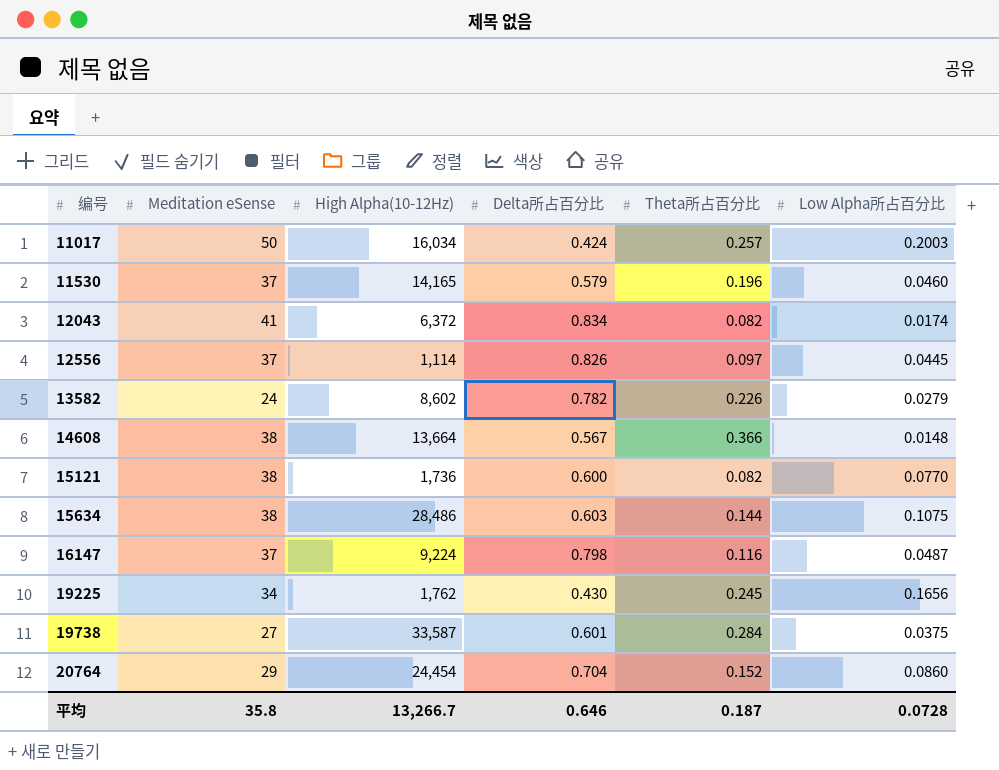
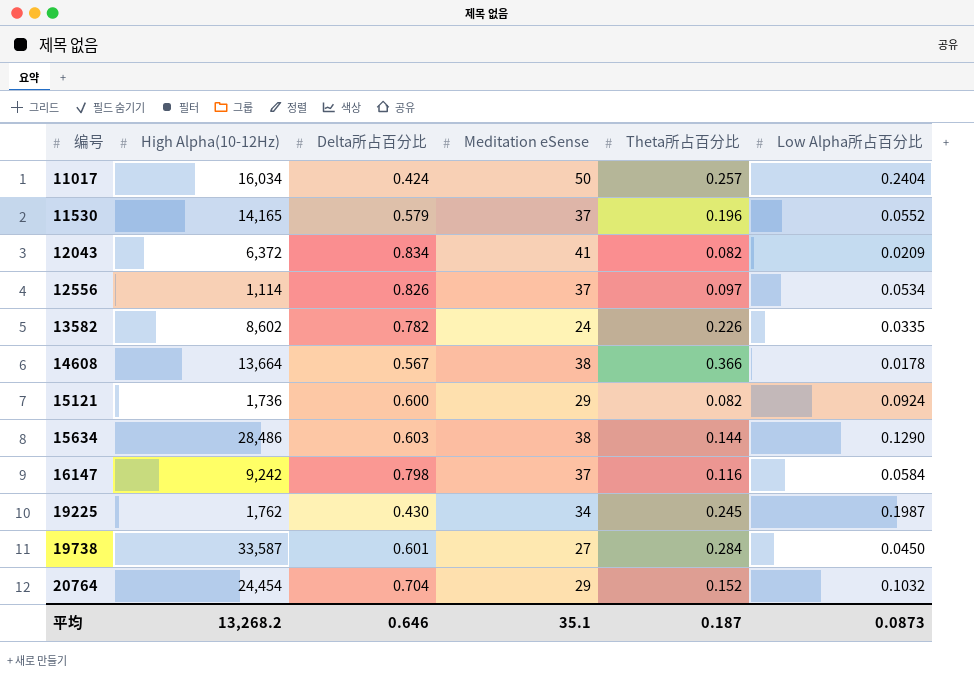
column Meditation eSense | position: 2 -> 4
11017 | Low Alpha所占百分比: 0.2003 -> 0.2404
11530 | Low Alpha所占百分比: 0.0460 -> 0.0552
12043 | Low Alpha所占百分比: 0.0174 -> 0.0209
12556 | Low Alpha所占百分比: 0.0445 -> 0.0534
13582 | Low Alpha所占百分比: 0.0279 -> 0.0335
14608 | Low Alpha所占百分比: 0.0148 -> 0.0178
15121 | Meditation eSense: 38 -> 29
15121 | Low Alpha所占百分比: 0.0770 -> 0.0924
15634 | Low Alpha所占百分比: 0.1075 -> 0.1290
16147 | High Alpha(10-12Hz): 9,224 -> 9,242
16147 | Low Alpha所占百分比: 0.0487 -> 0.0584
19225 | Low Alpha所占百分比: 0.1656 -> 0.1987
19738 | Low Alpha所占百分比: 0.0375 -> 0.0450
20764 | Low Alpha所占百分比: 0.0860 -> 0.1032
平均 | High Alpha(10-12Hz): 13,266.7 -> 13,268.2
平均 | Meditation eSense: 35.8 -> 35.1
平均 | Low Alpha所占百分比: 0.0728 -> 0.0873

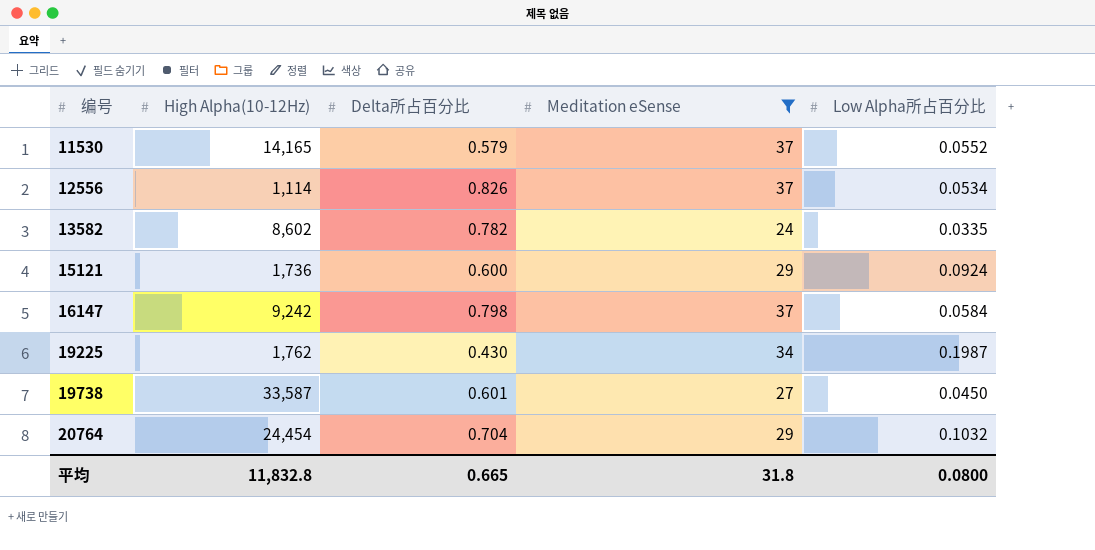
filter: none -> Meditation eSense <= 37
column Theta所占百分比 | position: 5 -> none
平均 | High Alpha(10-12Hz): 13,268.2 -> 11,832.8
平均 | Delta所占百分比: 0.646 -> 0.665
平均 | Meditation eSense: 35.1 -> 31.8
平均 | Low Alpha所占百分比: 0.0873 -> 0.0800

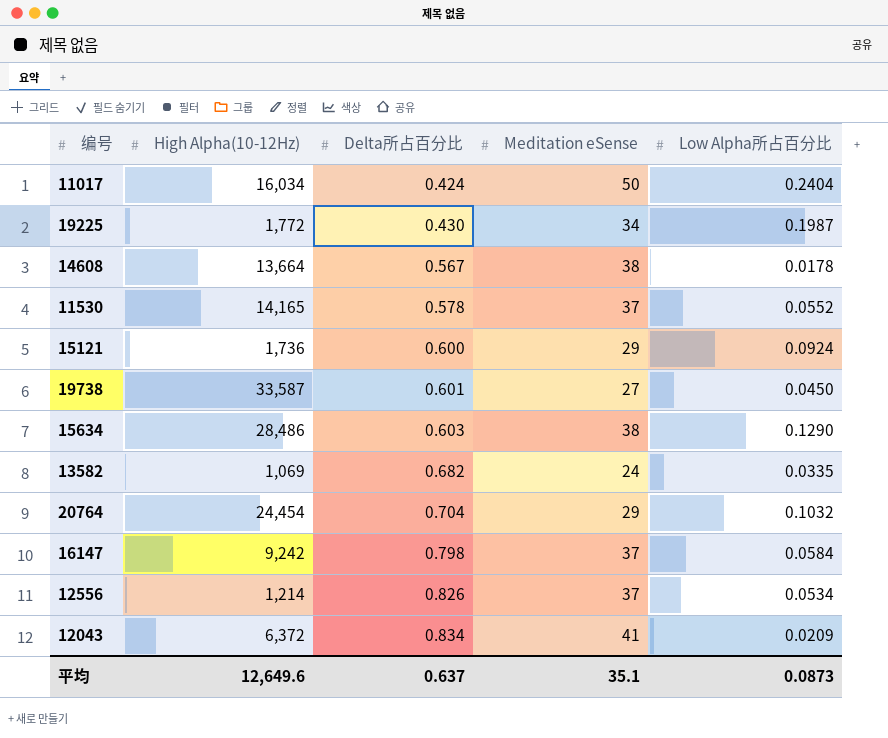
filter: Meditation eSense <= 37 -> none
row order: 编号 ascending -> Delta所占百分比 ascending
19225 | High Alpha(10-12Hz): 1,762 -> 1,772
11530 | Delta所占百分比: 0.579 -> 0.578
13582 | High Alpha(10-12Hz): 8,602 -> 1,069
13582 | Delta所占百分比: 0.782 -> 0.682
12556 | High Alpha(10-12Hz): 1,114 -> 1,214
平均 | High Alpha(10-12Hz): 11,832.8 -> 12,649.6
平均 | Delta所占百分比: 0.665 -> 0.637
平均 | Meditation eSense: 31.8 -> 35.1
平均 | Low Alpha所占百分比: 0.0800 -> 0.0873

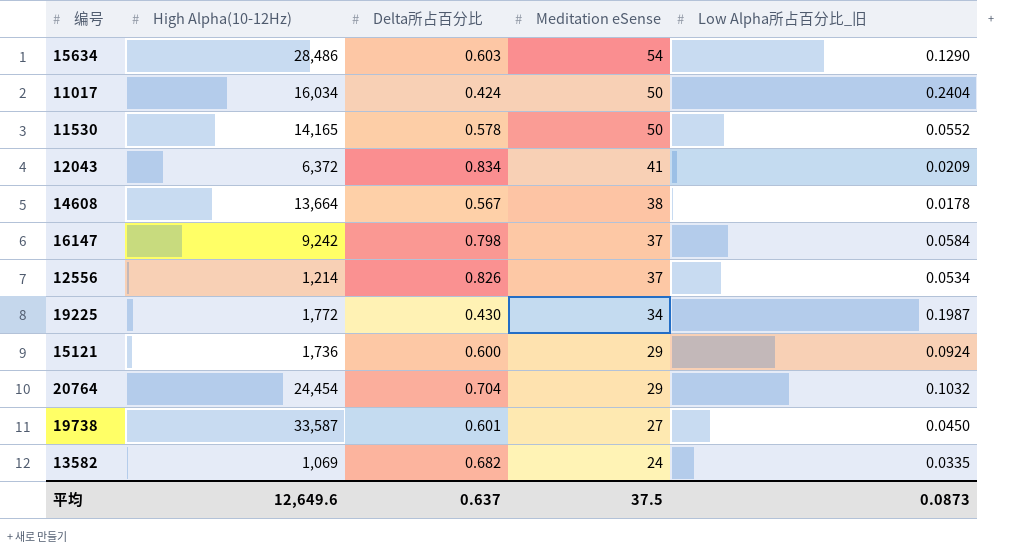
row order: Delta所占百分比 ascending -> Meditation eSense descending
column name: Low Alpha所占百分比 -> Low Alpha所占百分比_旧
15634 | Meditation eSense: 38 -> 54
11530 | Meditation eSense: 37 -> 50
平均 | Meditation eSense: 35.1 -> 37.5

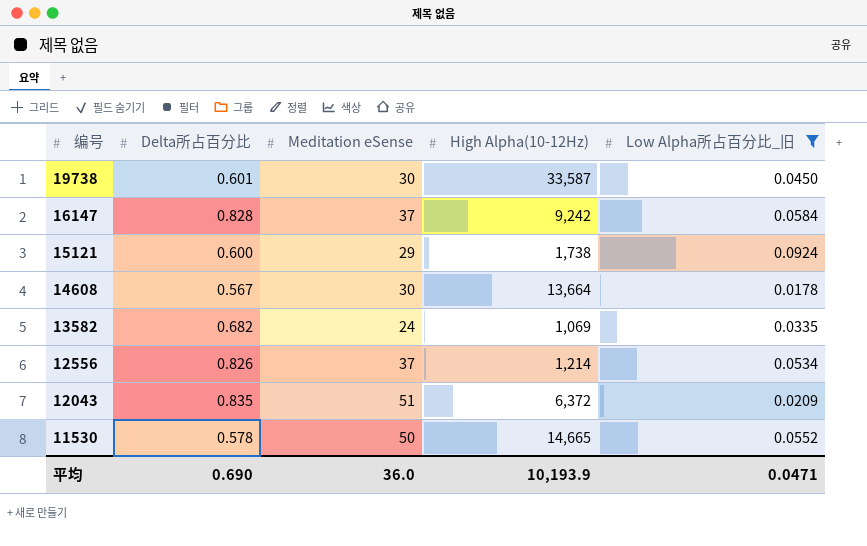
filter: none -> Low Alpha所占百分比_旧 <= 0.0924
row order: Meditation eSense descending -> 编号 descending
column High Alpha(10-12Hz) | position: 2 -> 4
19738 | Meditation eSense: 27 -> 30
16147 | Delta所占百分比: 0.798 -> 0.828
15121 | High Alpha(10-12Hz): 1,736 -> 1,738
14608 | Meditation eSense: 38 -> 30
12043 | Delta所占百分比: 0.834 -> 0.835
12043 | Meditation eSense: 41 -> 51
11530 | High Alpha(10-12Hz): 14,165 -> 14,665
平均 | Delta所占百分比: 0.637 -> 0.690
平均 | Meditation eSense: 37.5 -> 36.0
平均 | High Alpha(10-12Hz): 12,649.6 -> 10,193.9
平均 | Low Alpha所占百分比_旧: 0.0873 -> 0.0471

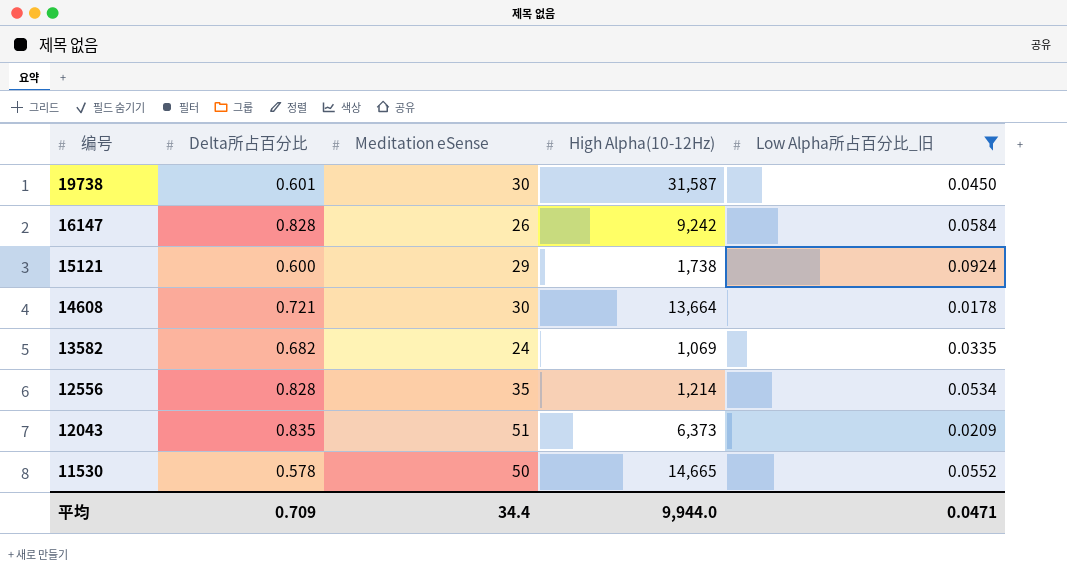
19738 | High Alpha(10-12Hz): 33,587 -> 31,587
16147 | Meditation eSense: 37 -> 26
14608 | Delta所占百分比: 0.567 -> 0.721
12556 | Delta所占百分比: 0.826 -> 0.828
12556 | Meditation eSense: 37 -> 35
12043 | High Alpha(10-12Hz): 6,372 -> 6,373
平均 | Delta所占百分比: 0.690 -> 0.709
平均 | Meditation eSense: 36.0 -> 34.4
平均 | High Alpha(10-12Hz): 10,193.9 -> 9,944.0

